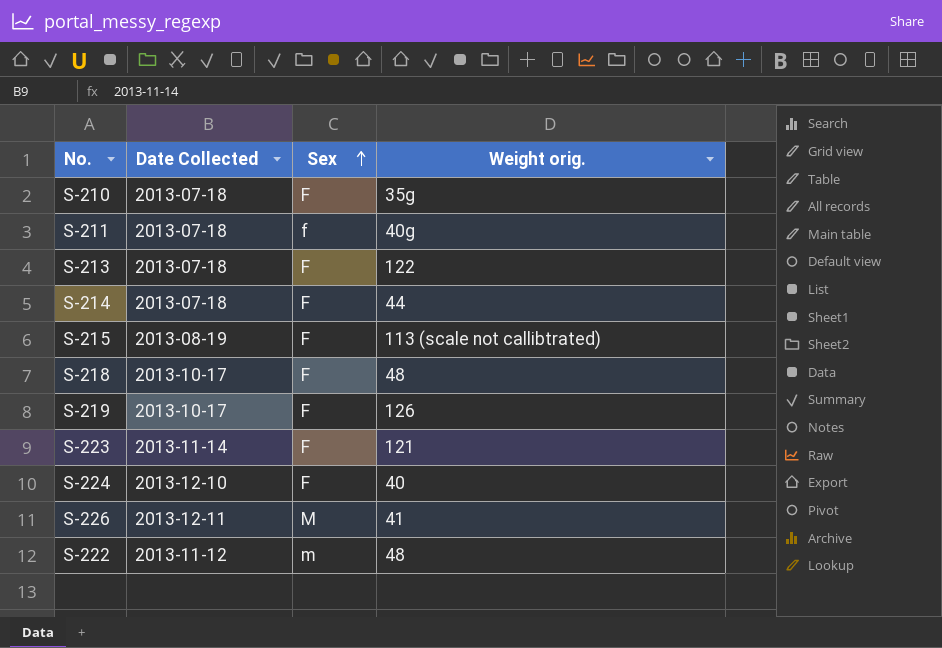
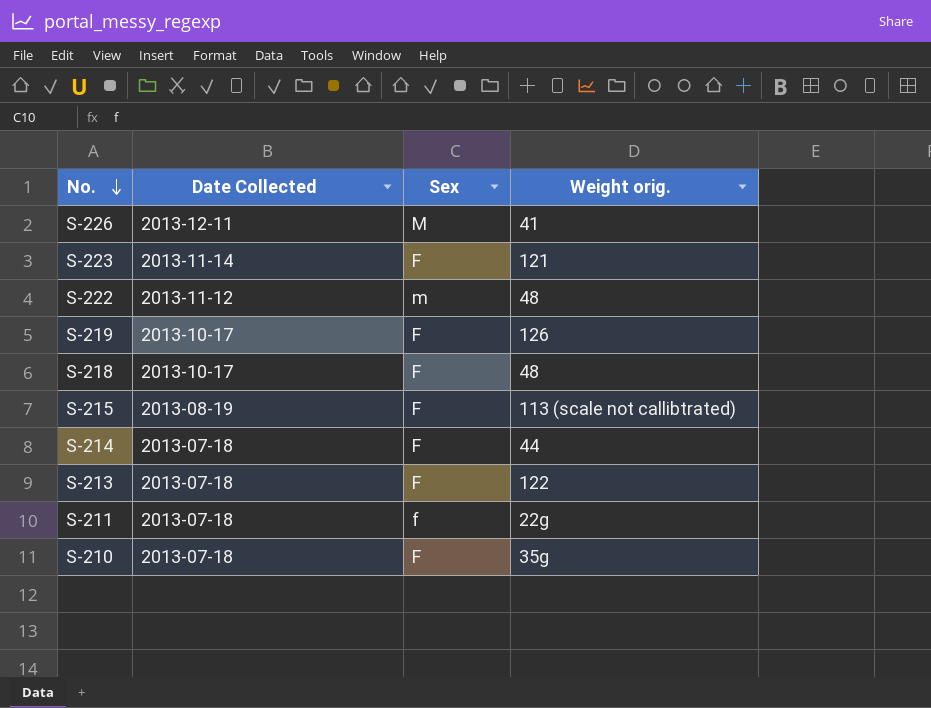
row order: Sex ascending -> No. descending
row S-224: 2013-12-10 | F | 40 -> none
S-211 | Weight orig.: 40g -> 22g

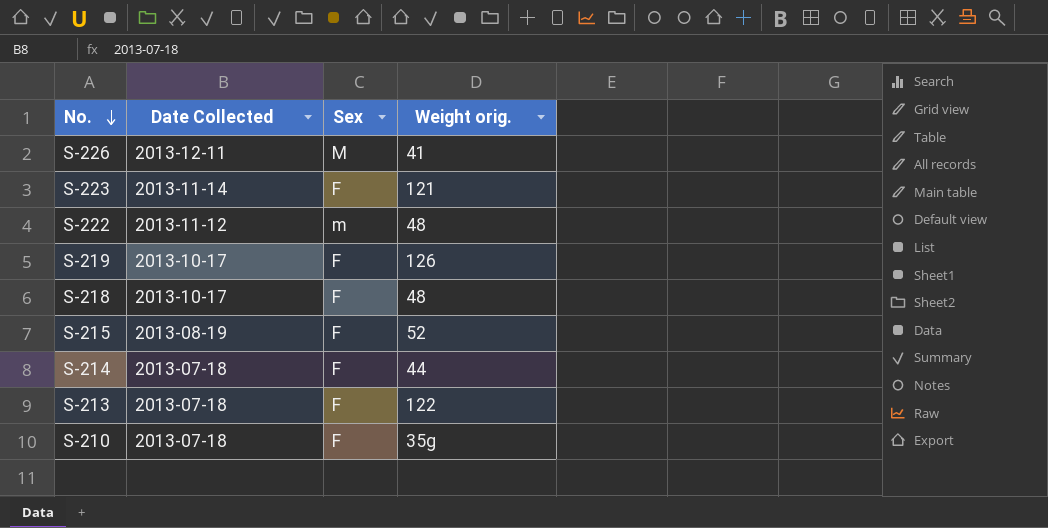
row S-211: 2013-07-18 | f | 22g -> none
S-215 | Weight orig.: 113 (scale not callibtrated) -> 52

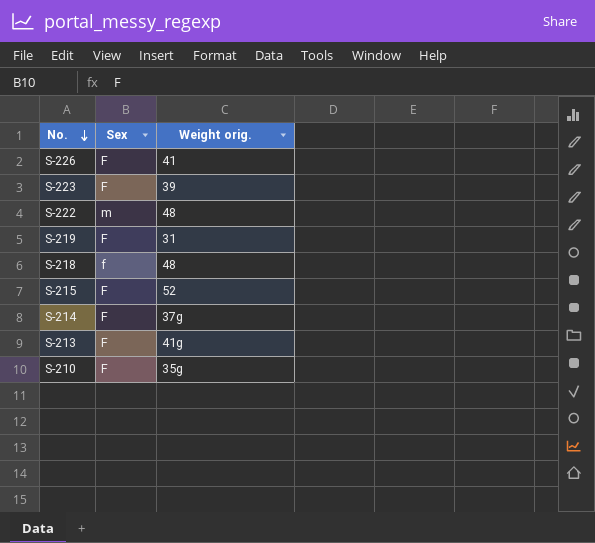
column Date Collected | position: 2 -> none
S-226 | Sex: M -> F
S-223 | Weight orig.: 121 -> 39
S-219 | Weight orig.: 126 -> 31
S-218 | Sex: F -> f
S-214 | Weight orig.: 44 -> 37g
S-213 | Weight orig.: 122 -> 41g

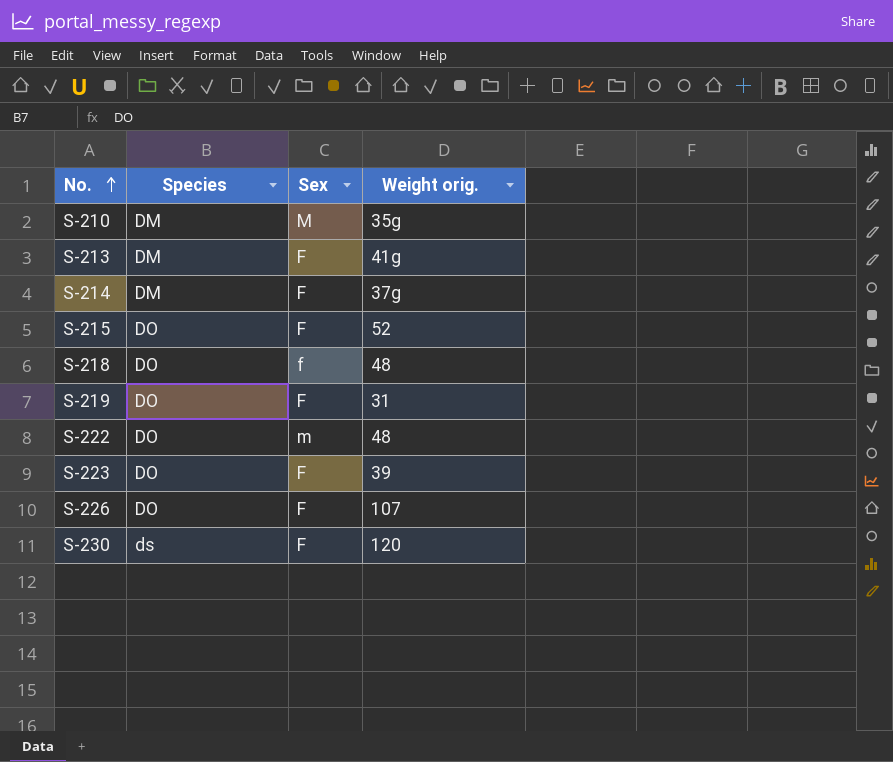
row order: No. descending -> No. ascending
column Species | position: none -> 2
S-210 | Sex: F -> M
S-226 | Weight orig.: 41 -> 107
row S-230: none -> ds | F | 120

